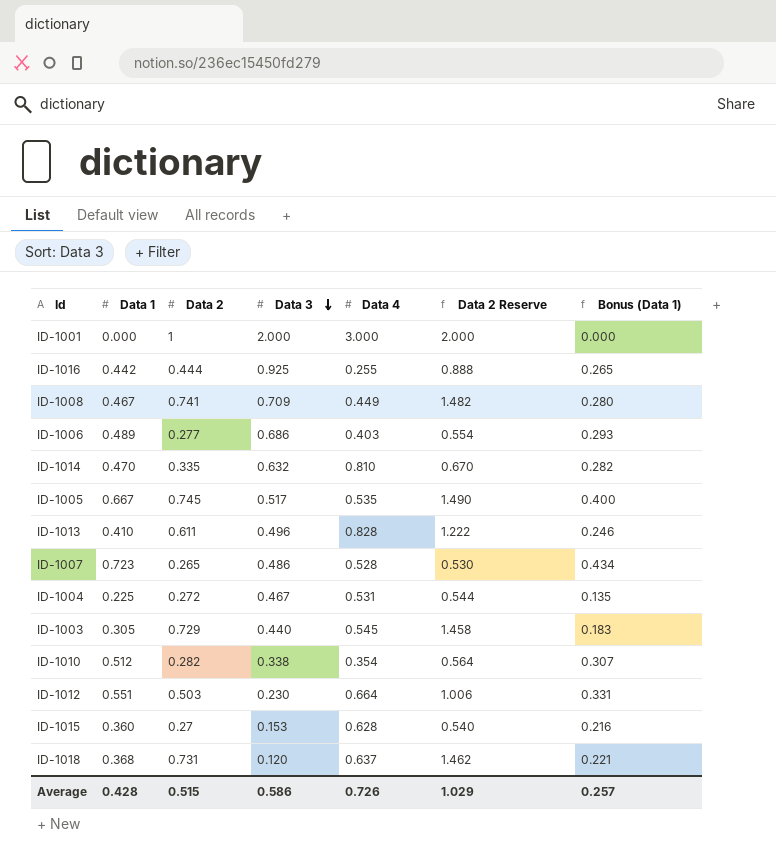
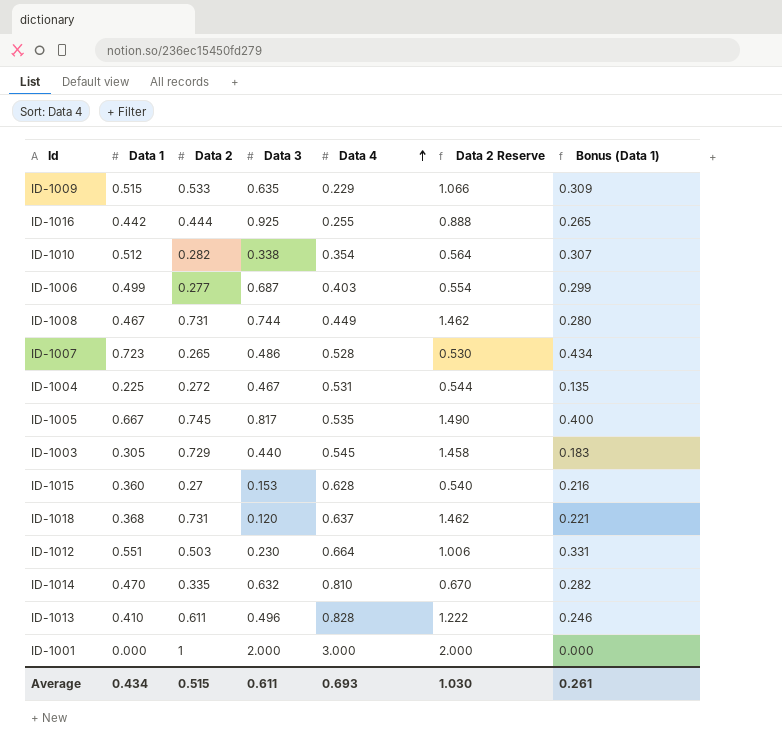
row order: Data 3 descending -> Data 4 ascending
row ID-1009: none -> 0.515 | 0.533 | 0.635 | 0.229 | 1.066 | 0.309
ID-1006 | Data 1: 0.489 -> 0.499
ID-1006 | Data 3: 0.686 -> 0.687
ID-1006 | Bonus (Data 1): 0.293 -> 0.299
ID-1008 | Data 2: 0.741 -> 0.731
ID-1008 | Data 3: 0.709 -> 0.744
ID-1008 | Data 2 Reserve: 1.482 -> 1.462
ID-1005 | Data 3: 0.517 -> 0.817
Average | Data 1: 0.428 -> 0.434
Average | Data 3: 0.586 -> 0.611
Average | Data 4: 0.726 -> 0.693
Average | Data 2 Reserve: 1.029 -> 1.030
Average | Bonus (Data 1): 0.257 -> 0.261

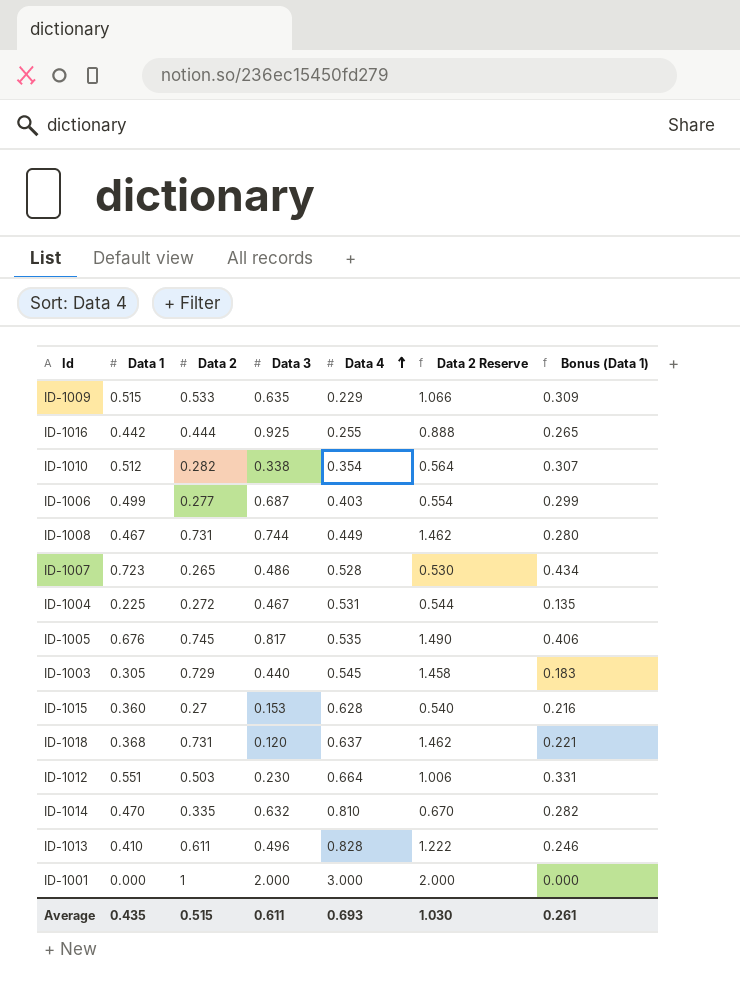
ID-1005 | Data 1: 0.667 -> 0.676
ID-1005 | Bonus (Data 1): 0.400 -> 0.406
Average | Data 1: 0.434 -> 0.435

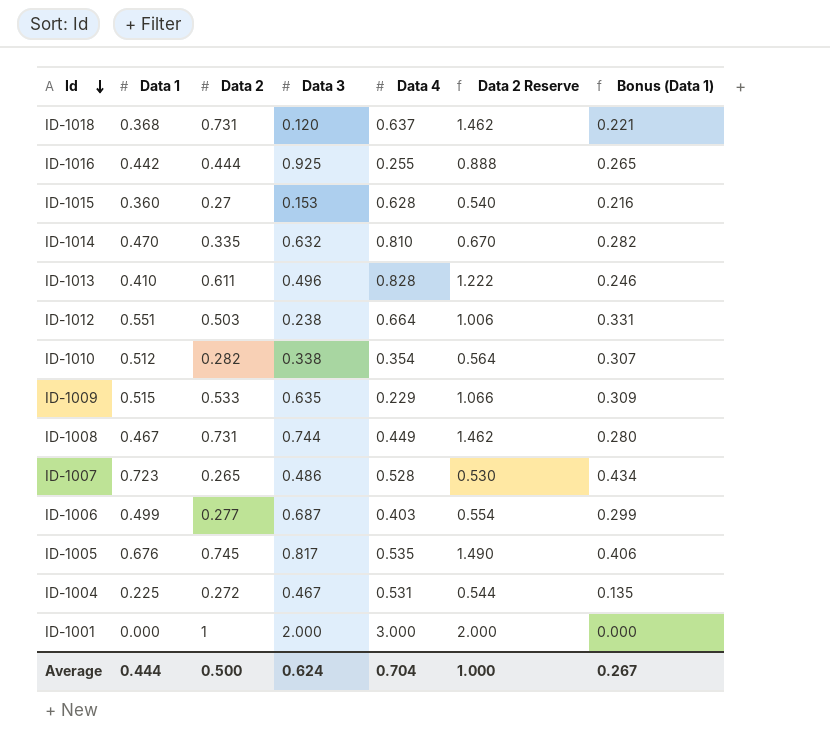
row order: Data 4 ascending -> Id descending
row ID-1003: 0.305 | 0.729 | 0.440 | 0.545 | 1.458 | 0.183 -> none
ID-1012 | Data 3: 0.230 -> 0.238
Average | Data 1: 0.435 -> 0.444
Average | Data 2: 0.515 -> 0.500
Average | Data 3: 0.611 -> 0.624
Average | Data 4: 0.693 -> 0.704
Average | Data 2 Reserve: 1.030 -> 1.000
Average | Bonus (Data 1): 0.261 -> 0.267

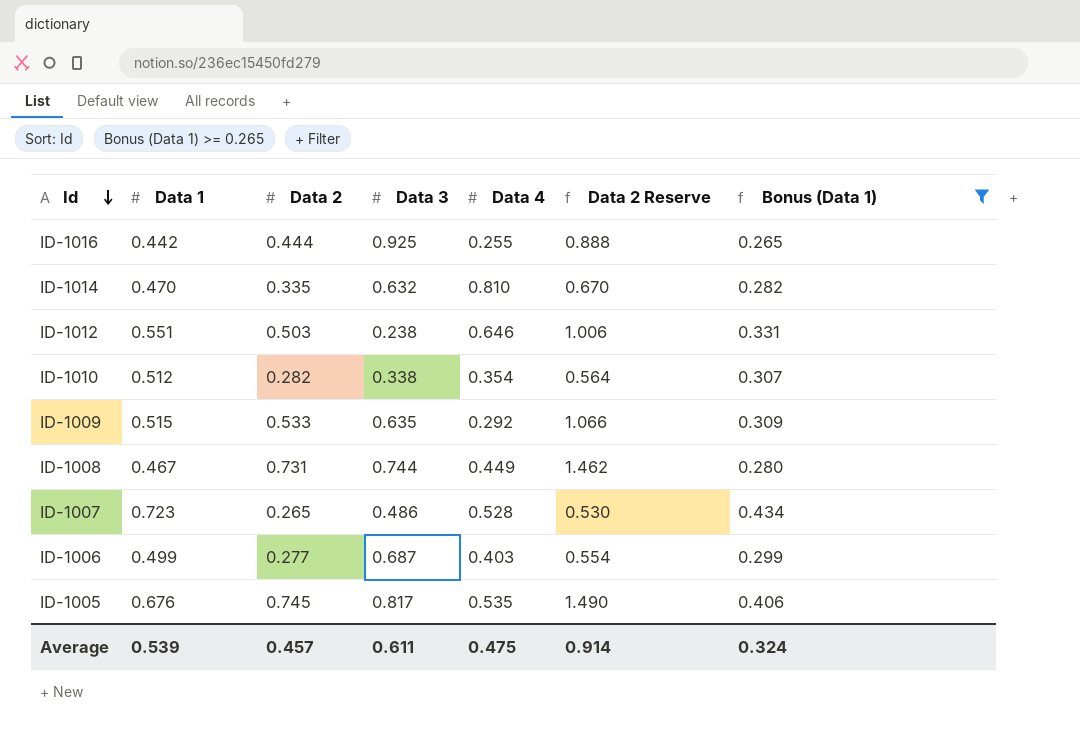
filter: none -> Bonus (Data 1) >= 0.265
ID-1012 | Data 4: 0.664 -> 0.646
ID-1009 | Data 4: 0.229 -> 0.292
Average | Data 1: 0.444 -> 0.539
Average | Data 2: 0.500 -> 0.457
Average | Data 3: 0.624 -> 0.611
Average | Data 4: 0.704 -> 0.475
Average | Data 2 Reserve: 1.000 -> 0.914
Average | Bonus (Data 1): 0.267 -> 0.324

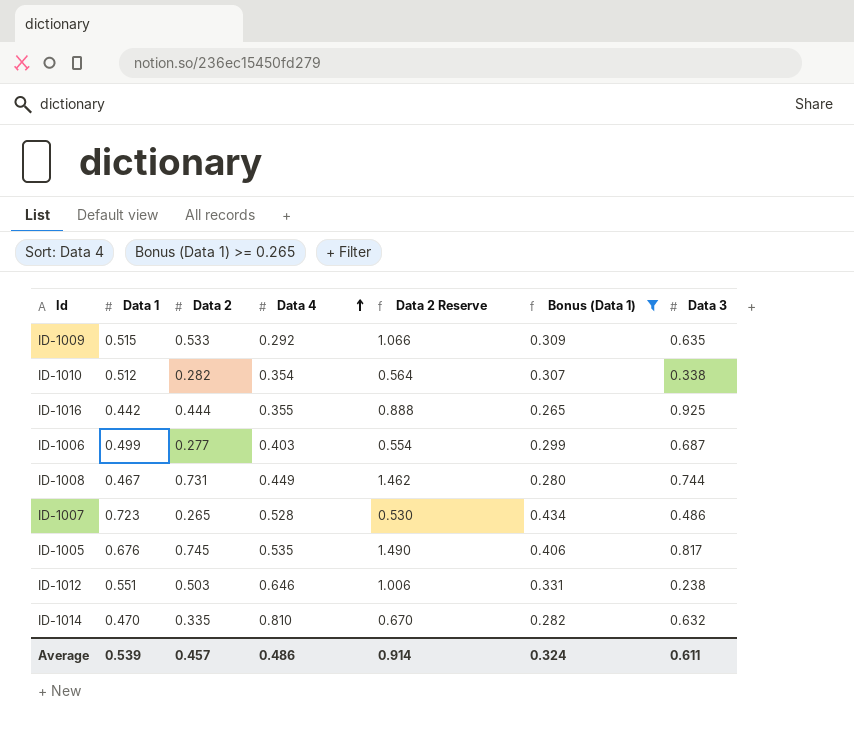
row order: Id descending -> Data 4 ascending
column Data 3 | position: 4 -> 7
ID-1016 | Data 4: 0.255 -> 0.355
Average | Data 4: 0.475 -> 0.486

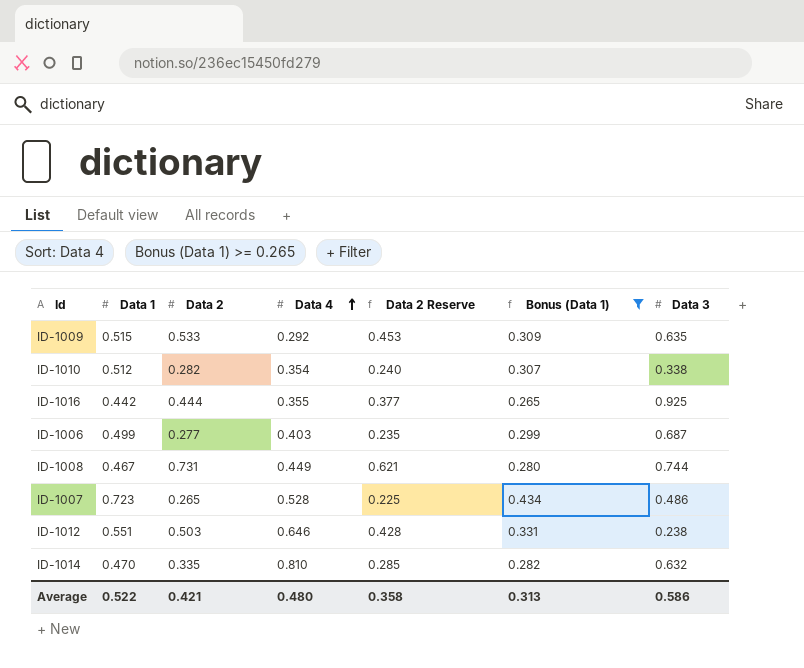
column Data 2 Reserve | formula: [Data 2] * 2 -> [Data 2] * 0.85
row ID-1005: 0.676 | 0.745 | 0.535 | 1.490 | 0.406 | 0.817 -> none
Average | Data 1: 0.539 -> 0.522
Average | Data 2: 0.457 -> 0.421
Average | Data 4: 0.486 -> 0.480
Average | Data 2 Reserve: 0.914 -> 0.358
Average | Bonus (Data 1): 0.324 -> 0.313
Average | Data 3: 0.611 -> 0.586

